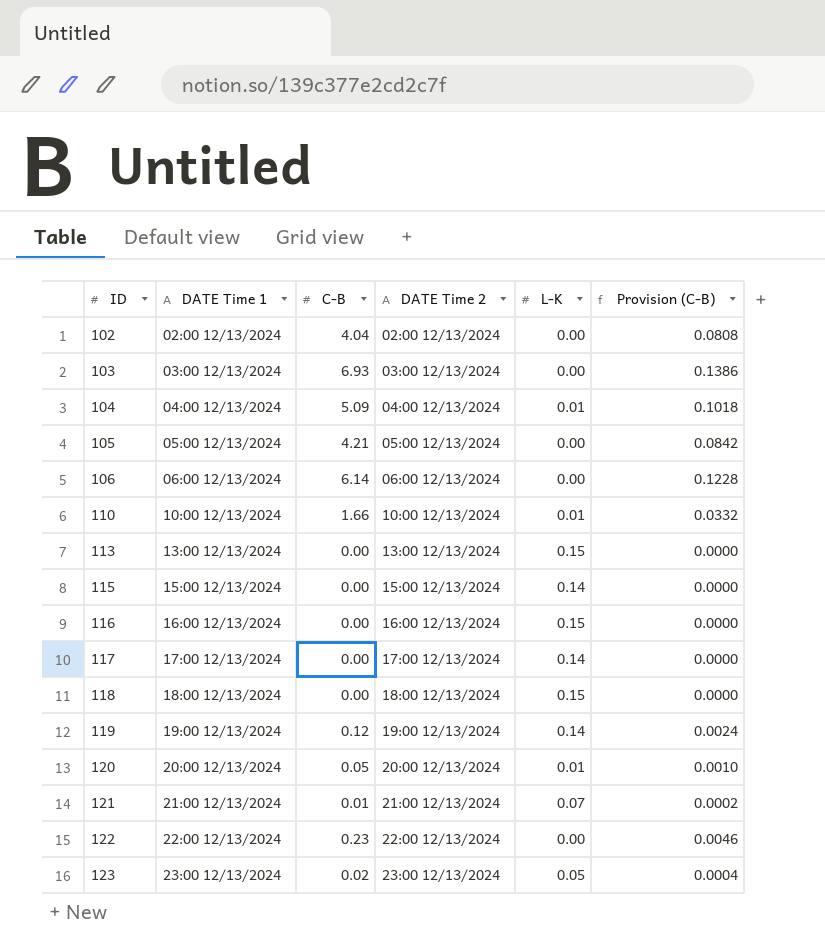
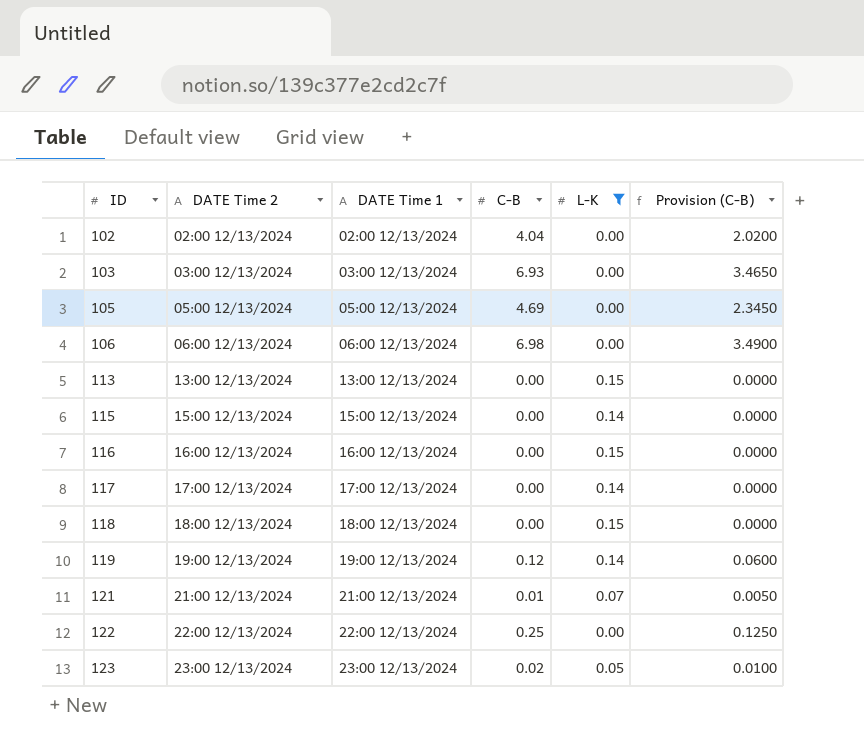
filter: none -> L-K != 0.01
column DATE Time 2 | position: 4 -> 2
column Provision (C-B) | formula: [C-B] * 0.02 -> [C-B] * 0.5
105 | C-B: 4.21 -> 4.69
106 | C-B: 6.14 -> 6.98
122 | C-B: 0.23 -> 0.25

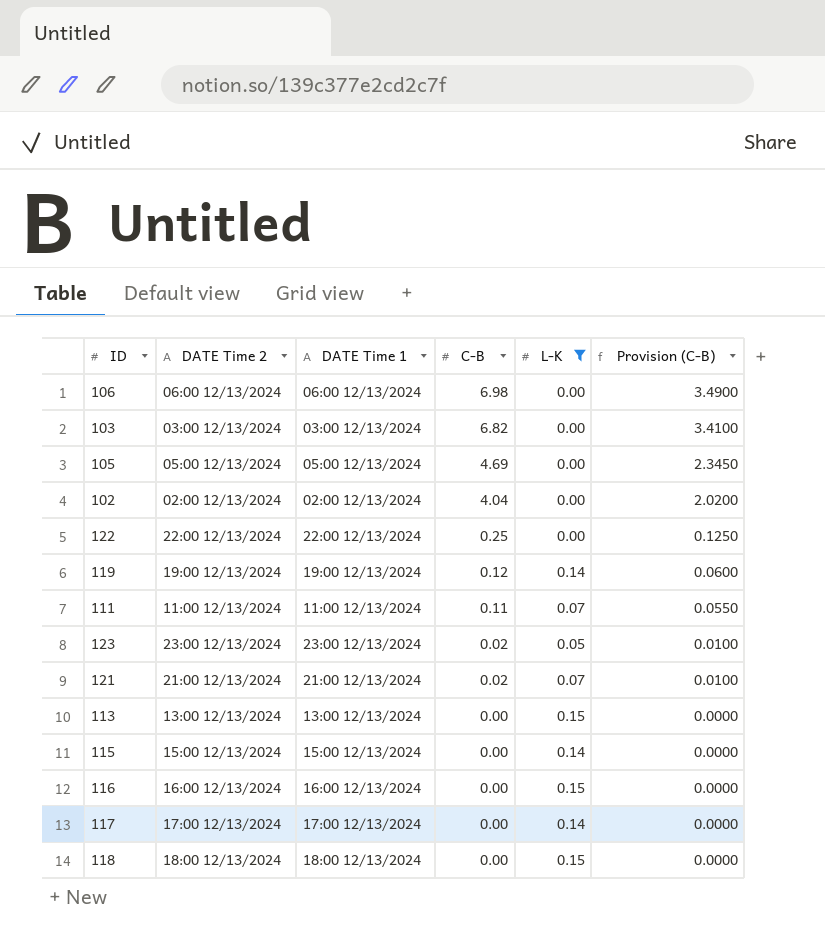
row order: ID ascending -> C-B descending
103 | C-B: 6.93 -> 6.82
103 | Provision (C-B): 3.4650 -> 3.4100
row 111: none -> 11:00 12/13/2024 | 11:00 12/13/2024 | 0.11 | 0.07 | 0.0550
121 | C-B: 0.01 -> 0.02
121 | Provision (C-B): 0.0050 -> 0.0100

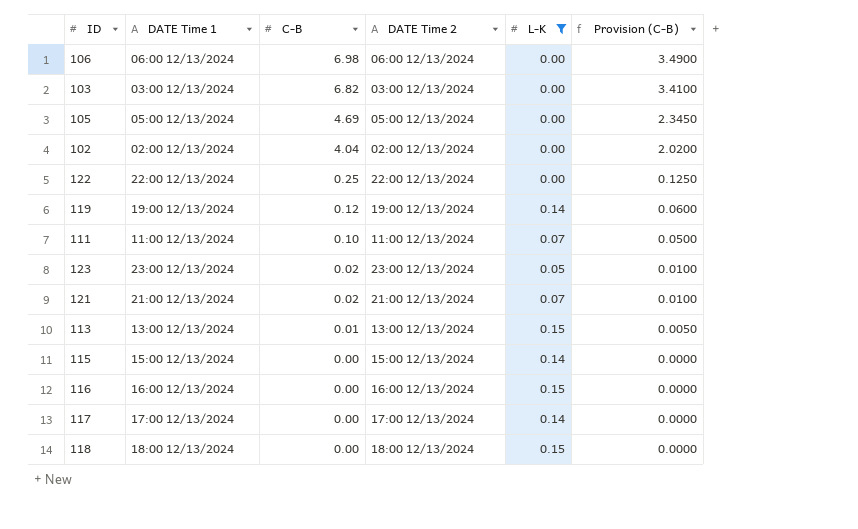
column DATE Time 2 | position: 2 -> 4
111 | C-B: 0.11 -> 0.10
111 | Provision (C-B): 0.0550 -> 0.0500
113 | C-B: 0.00 -> 0.01
113 | Provision (C-B): 0.0000 -> 0.0050

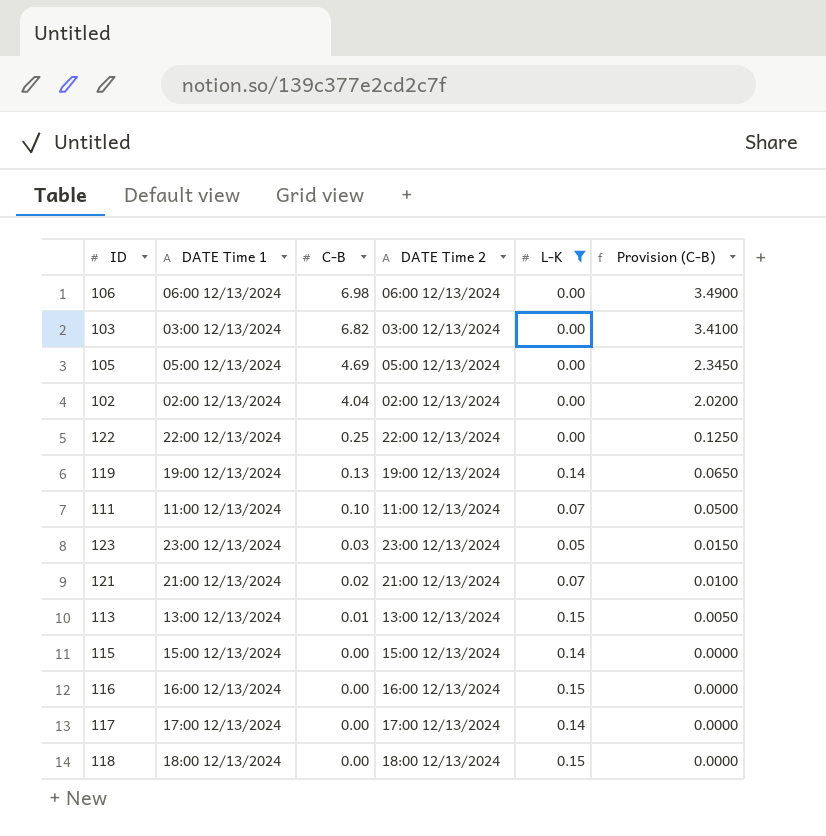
119 | C-B: 0.12 -> 0.13
119 | Provision (C-B): 0.0600 -> 0.0650
123 | C-B: 0.02 -> 0.03
123 | Provision (C-B): 0.0100 -> 0.0150

